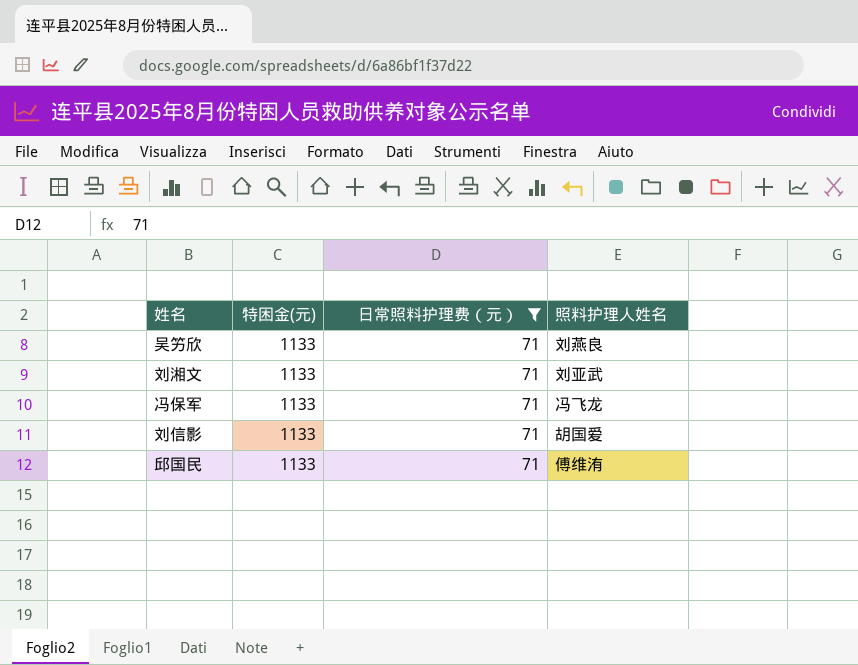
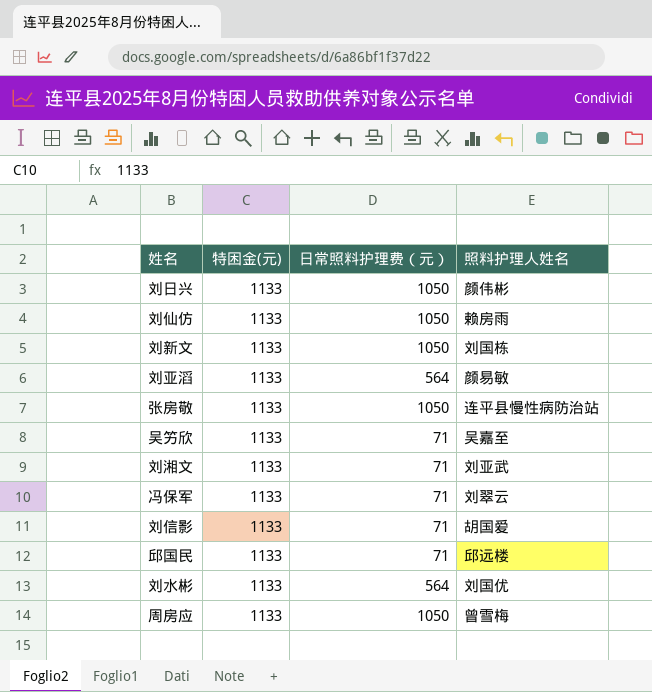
filter: 日常照料护理费（元） = 71 -> none
吴竻欣 | 照料护理人姓名: 刘燕良 -> 吴嘉至
冯保军 | 照料护理人姓名: 冯飞龙 -> 刘翠云
邱国民 | 照料护理人姓名: 傅维洧 -> 邱远楼

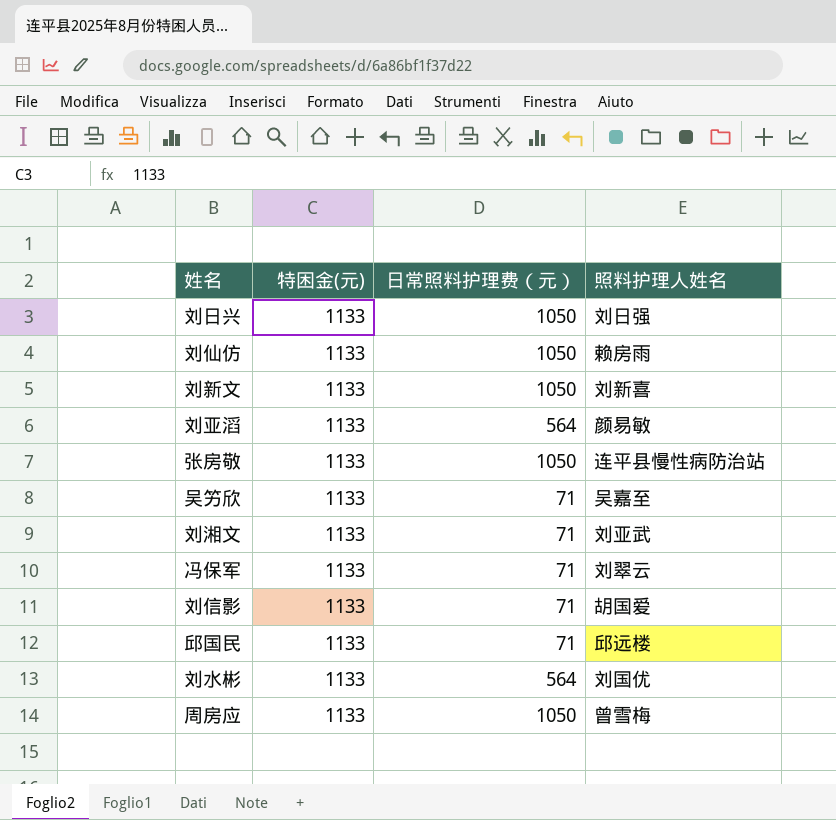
刘日兴 | 照料护理人姓名: 颜伟彬 -> 刘日强
刘新文 | 照料护理人姓名: 刘国栋 -> 刘新喜

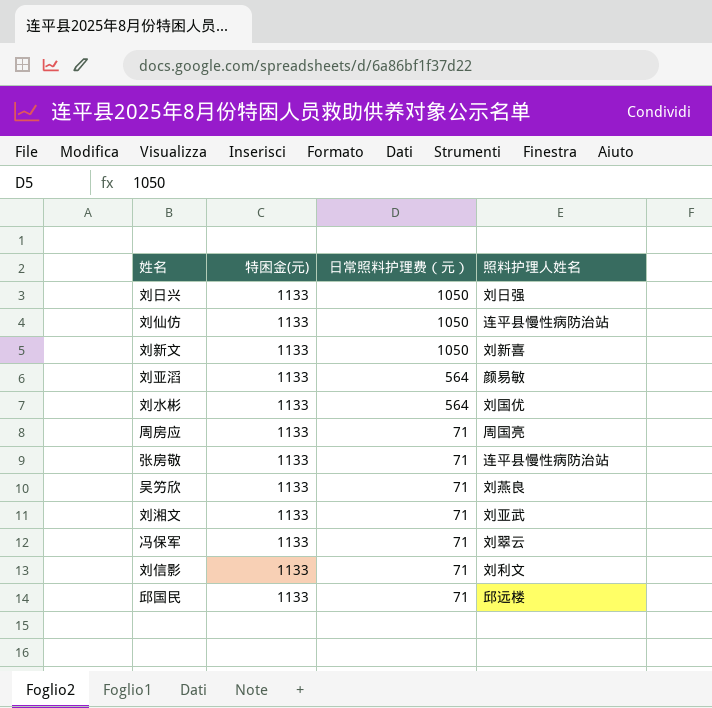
row order: none -> 日常照料护理费（元） descending
刘仙仿 | 照料护理人姓名: 赖房雨 -> 连平县慢性病防治站
周房应 | 日常照料护理费（元）: 1050 -> 71
周房应 | 照料护理人姓名: 曾雪梅 -> 周国亮
张房敬 | 日常照料护理费（元）: 1050 -> 71
吴竻欣 | 照料护理人姓名: 吴嘉至 -> 刘燕良
刘信影 | 照料护理人姓名: 胡国爱 -> 刘利文

